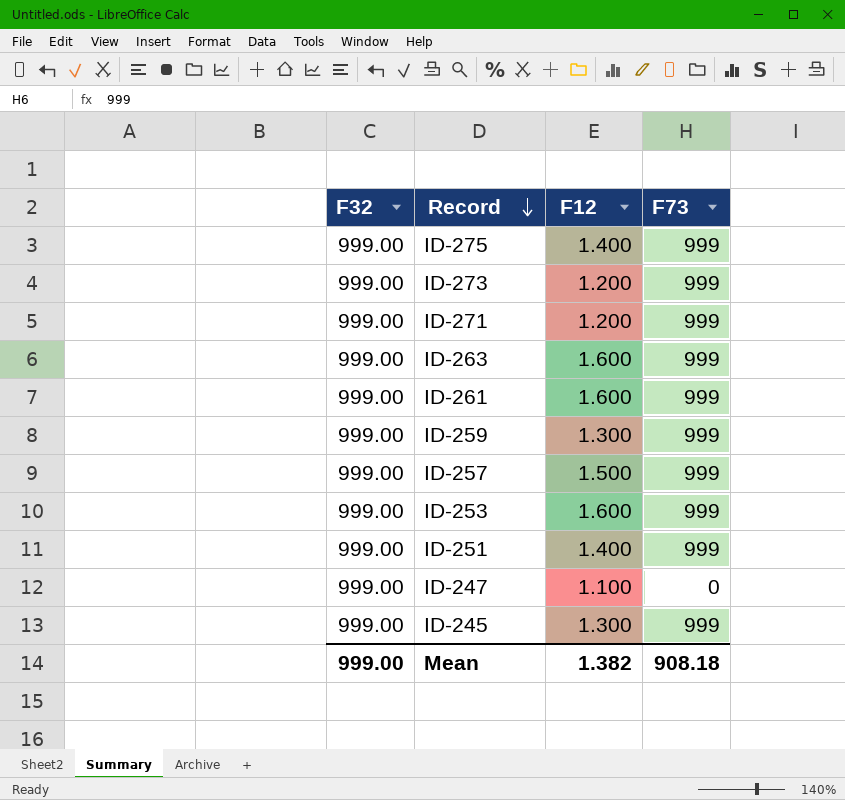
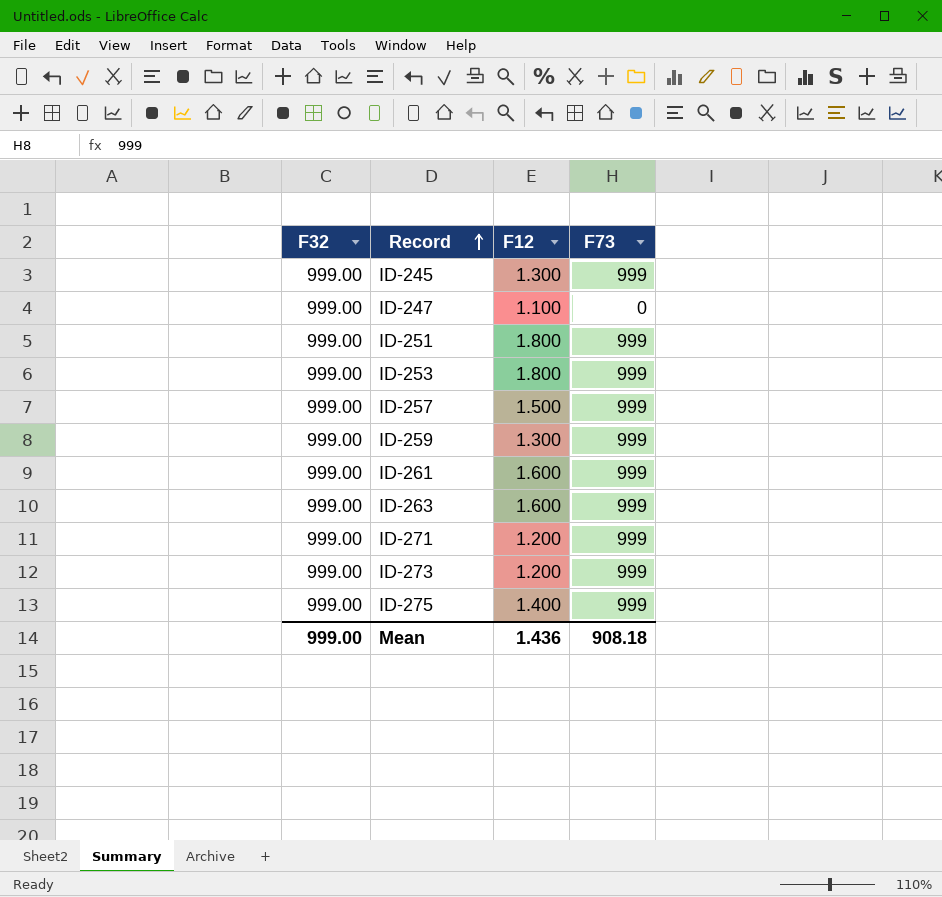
row order: Record descending -> Record ascending
ID-251 | F12: 1.400 -> 1.800
ID-253 | F12: 1.600 -> 1.800
Mean | F12: 1.382 -> 1.436

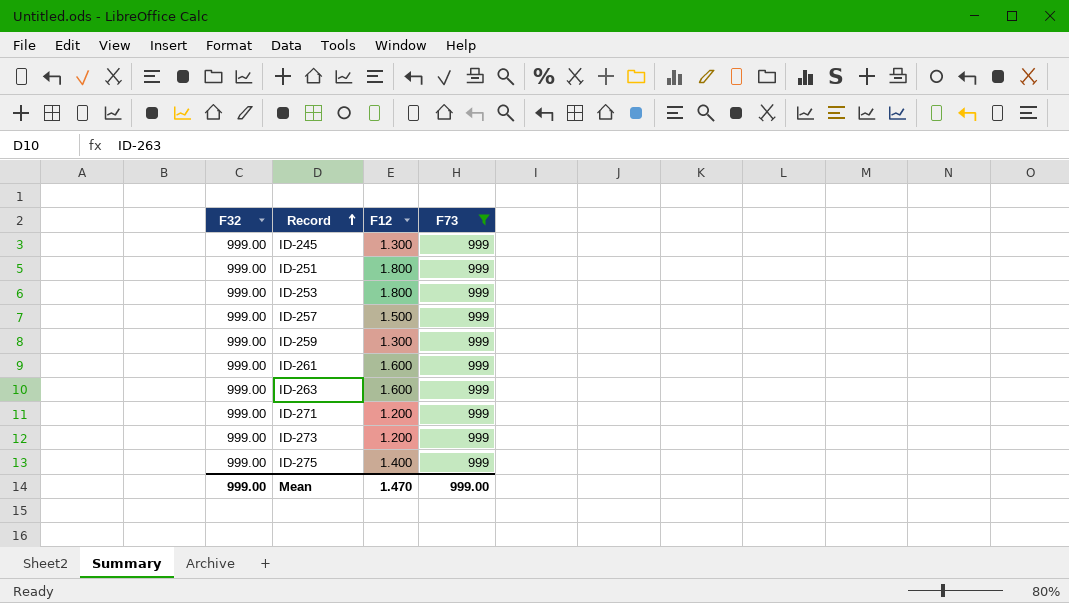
filter: none -> F73 = 999
Mean | F12: 1.436 -> 1.470
Mean | F73: 908.18 -> 999.00

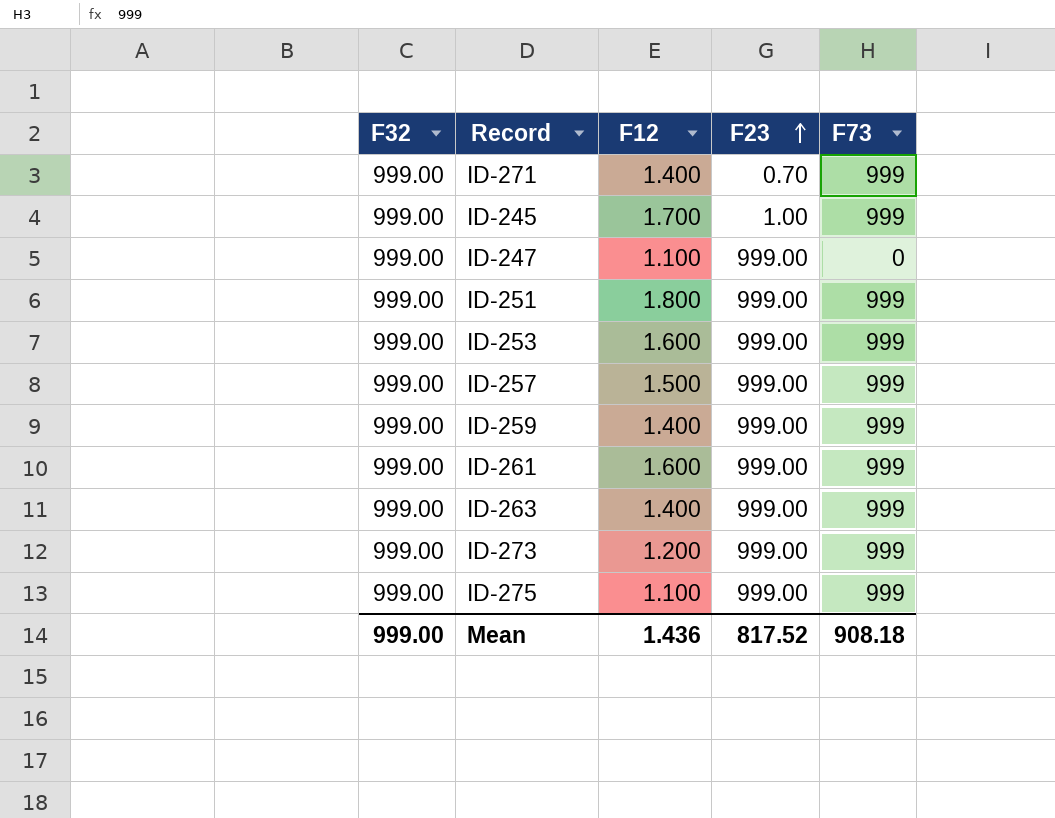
filter: F73 = 999 -> none
row order: Record ascending -> F23 ascending
column F23 | position: none -> 4
ID-271 | F12: 1.200 -> 1.400
ID-245 | F12: 1.300 -> 1.700
ID-253 | F12: 1.800 -> 1.600
ID-259 | F12: 1.300 -> 1.400
ID-263 | F12: 1.600 -> 1.400
ID-275 | F12: 1.400 -> 1.100
Mean | F12: 1.470 -> 1.436
Mean | F73: 999.00 -> 908.18

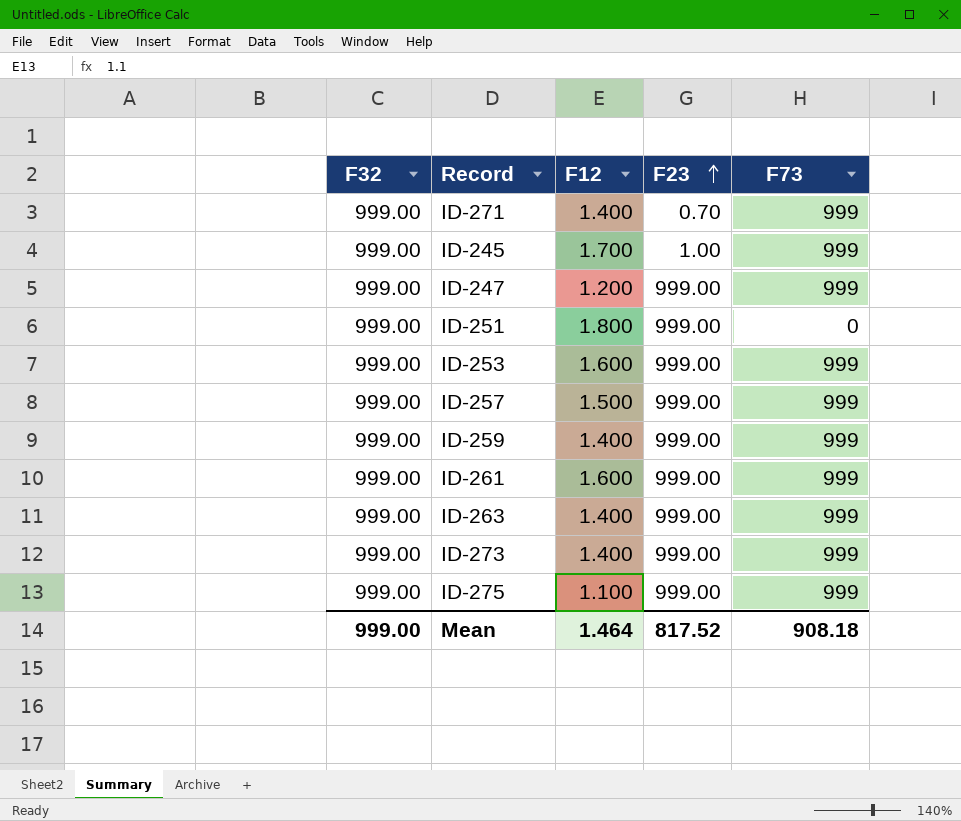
ID-247 | F12: 1.100 -> 1.200
ID-247 | F73: 0 -> 999
ID-251 | F73: 999 -> 0
ID-273 | F12: 1.200 -> 1.400
Mean | F12: 1.436 -> 1.464

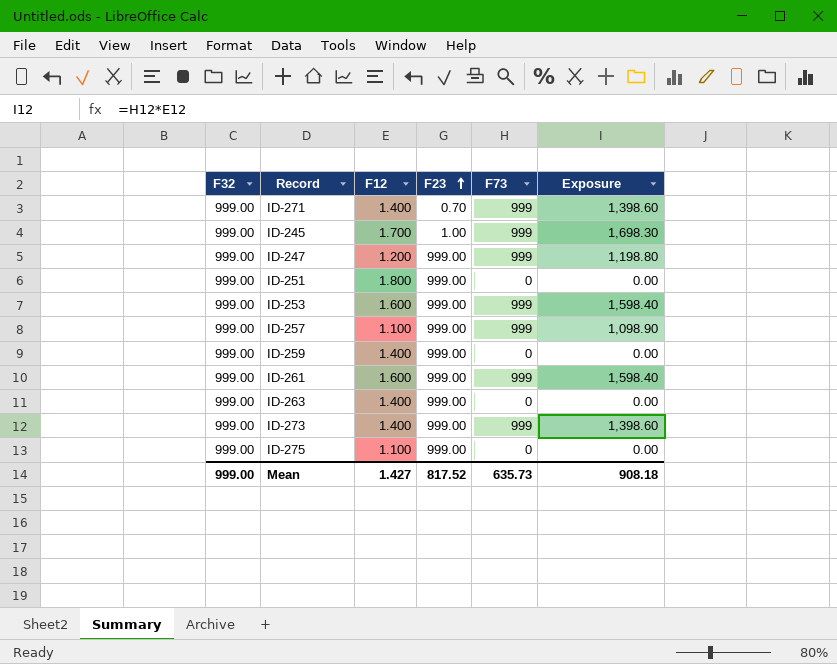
column Exposure | formula: none -> [F12] * [F73]
ID-257 | F12: 1.500 -> 1.100
ID-259 | F73: 999 -> 0
ID-263 | F73: 999 -> 0
ID-275 | F73: 999 -> 0
Mean | F12: 1.464 -> 1.427
Mean | F73: 908.18 -> 635.73

